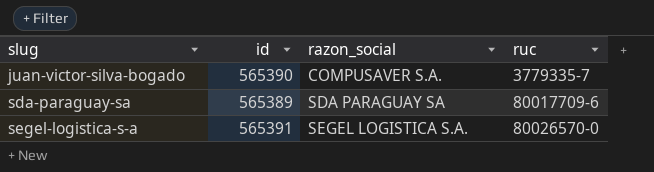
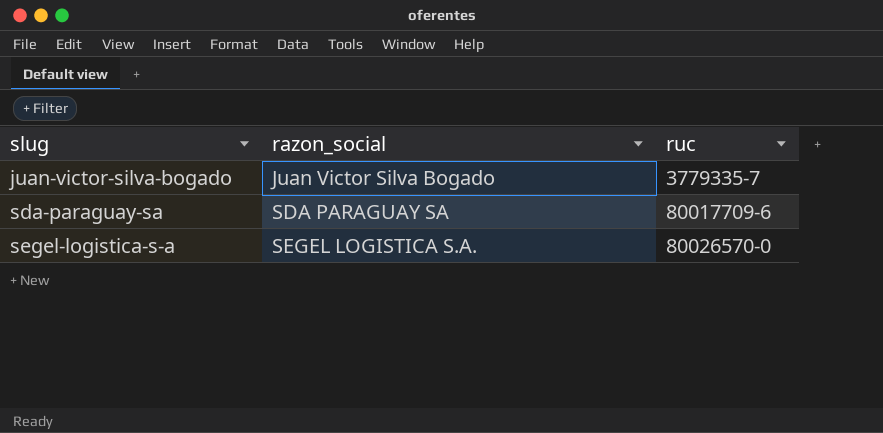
column id | position: 2 -> none
juan-victor-silva-bogado | razon_social: COMPUSAVER S.A. -> Juan Victor Silva Bogado

